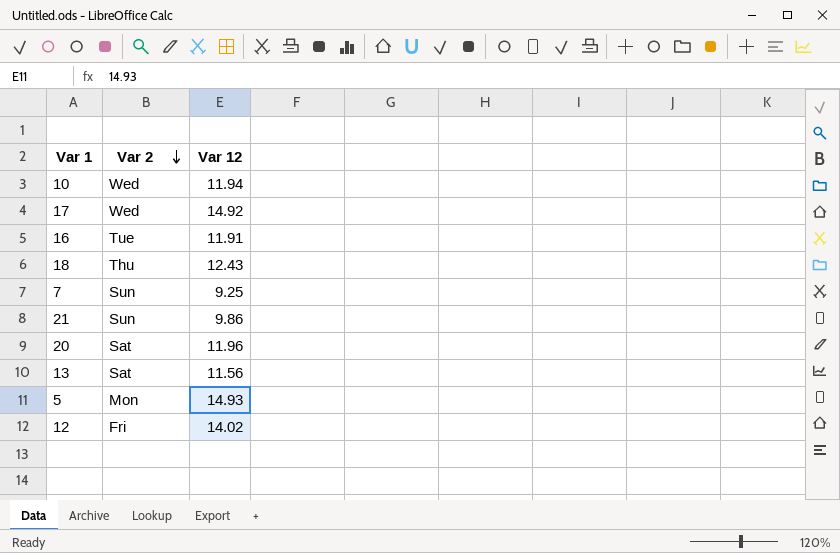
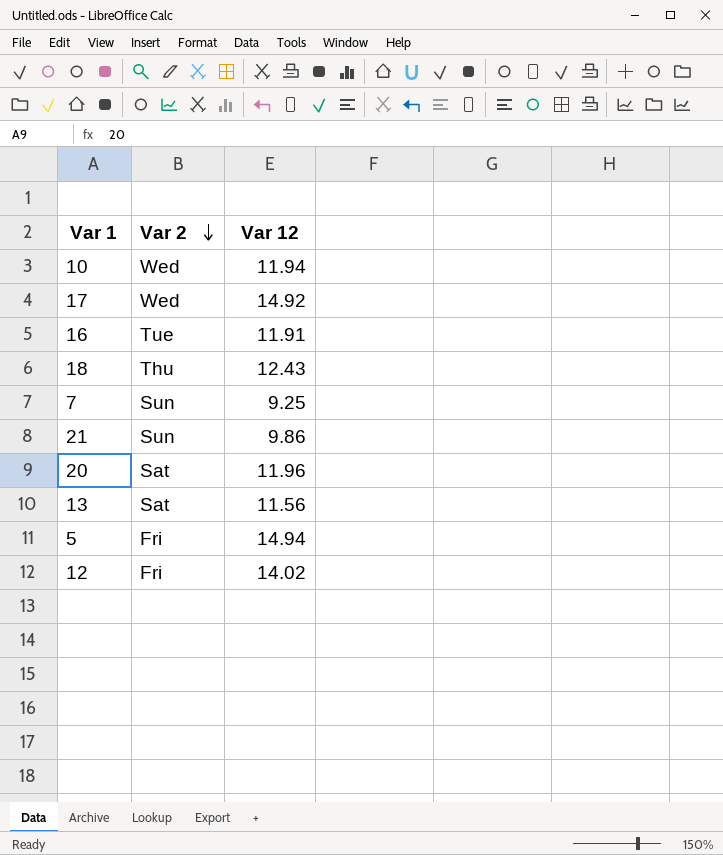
5 | Var 2: Mon -> Fri
5 | Var 12: 14.93 -> 14.94

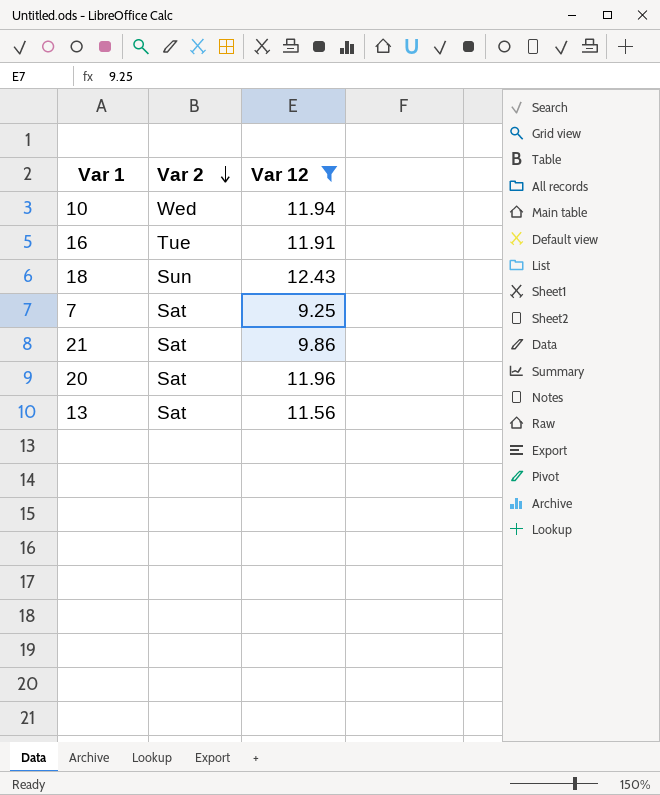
filter: none -> Var 12 <= 12.43
18 | Var 2: Thu -> Sun
7 | Var 2: Sun -> Sat
21 | Var 2: Sun -> Sat

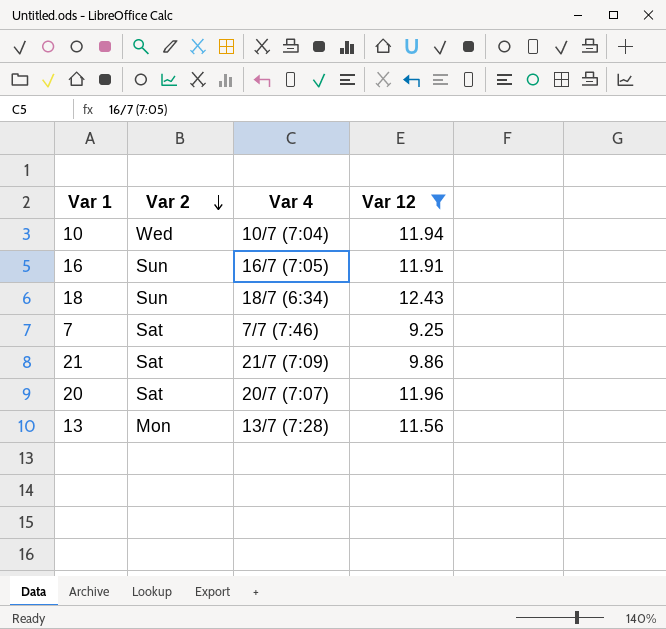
column Var 4 | position: none -> 3
16 | Var 2: Tue -> Sun
13 | Var 2: Sat -> Mon

